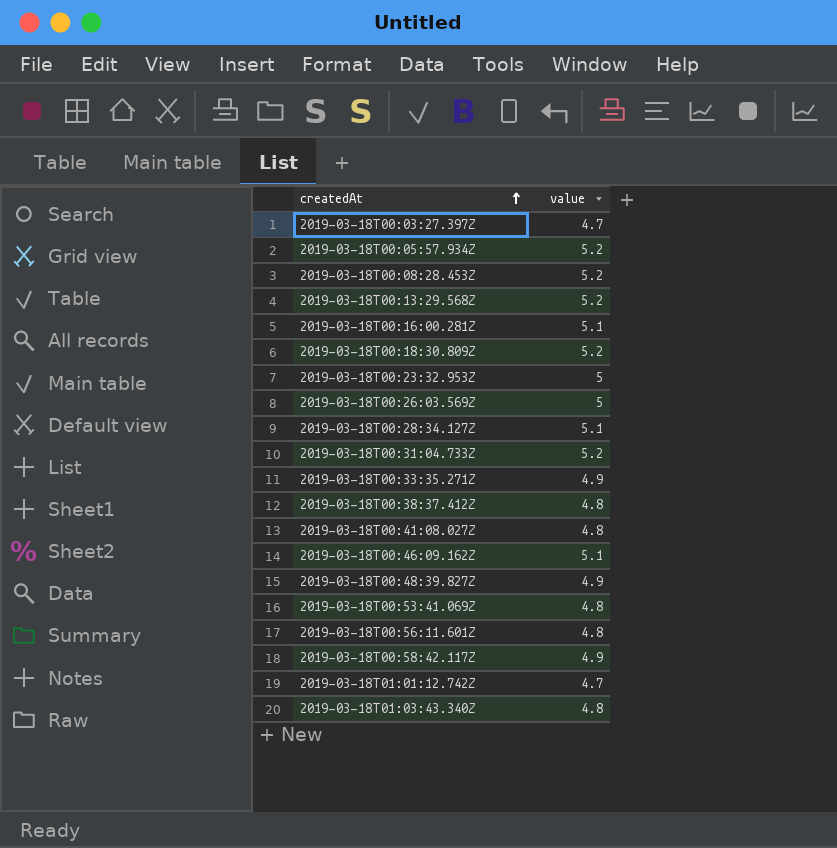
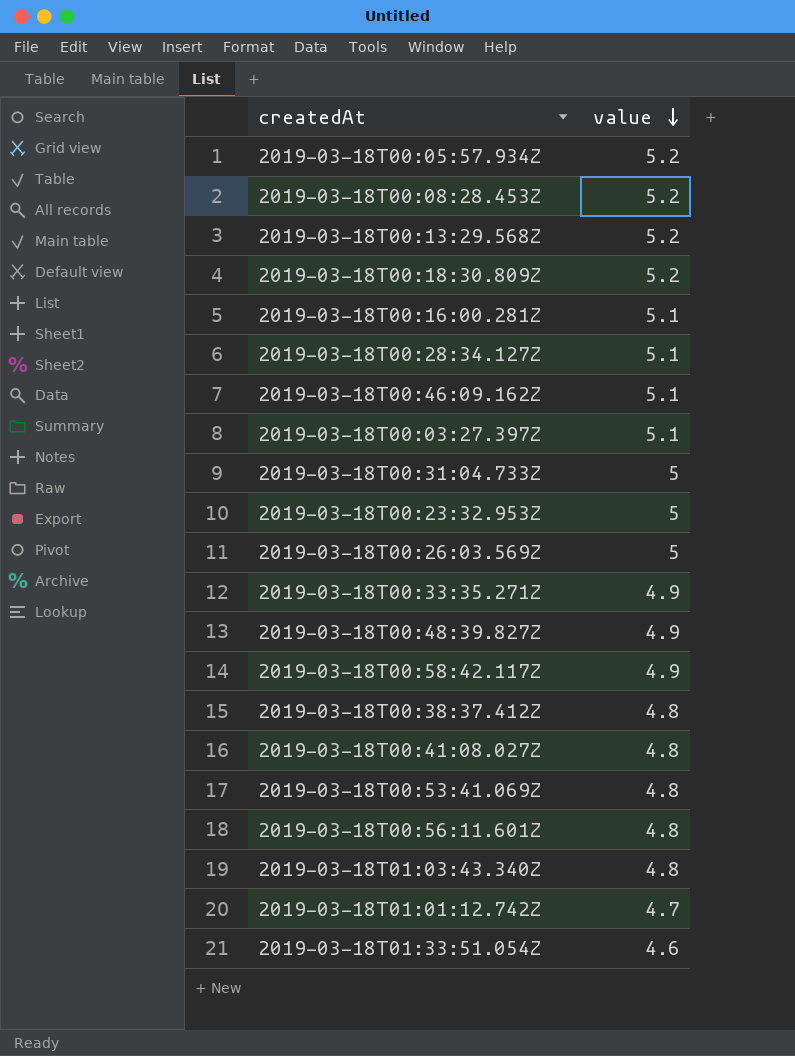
row order: createdAt ascending -> value descending
2019-03-18T00:03:27.397Z | value: 4.7 -> 5.1
2019-03-18T00:31:04.733Z | value: 5.2 -> 5
row 2019-03-18T01:33:51.054Z: none -> 4.6

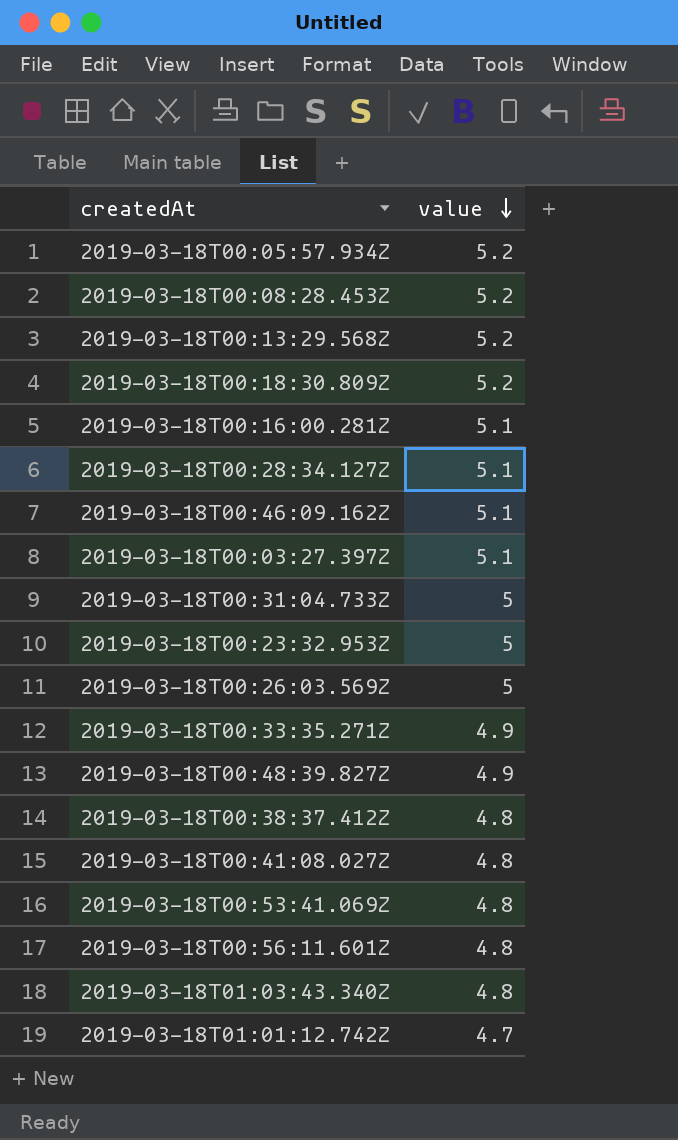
row 2019-03-18T00:58:42.117Z: 4.9 -> none
row 2019-03-18T01:33:51.054Z: 4.6 -> none

